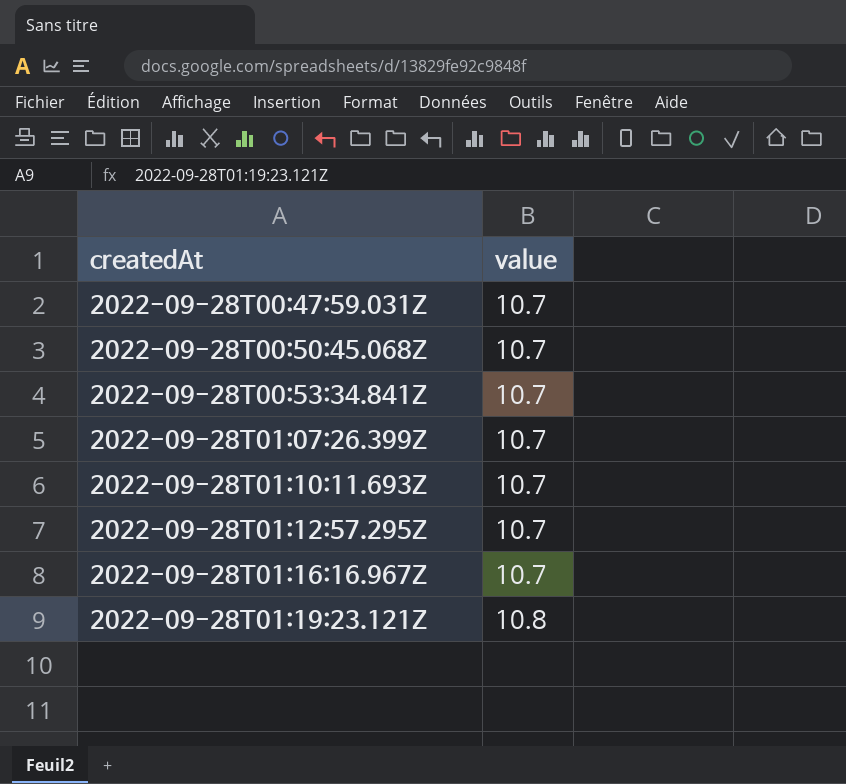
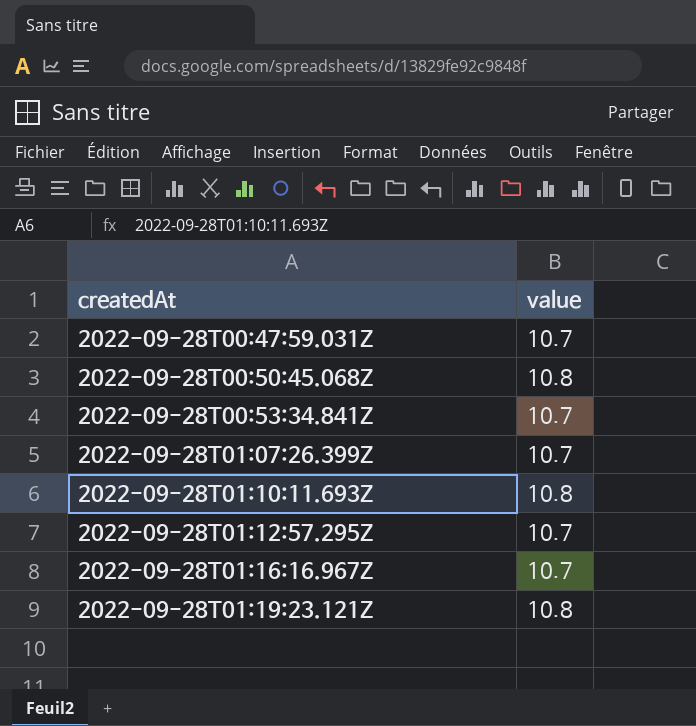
2022-09-28T00:50:45.068Z | value: 10.7 -> 10.8
2022-09-28T01:10:11.693Z | value: 10.7 -> 10.8

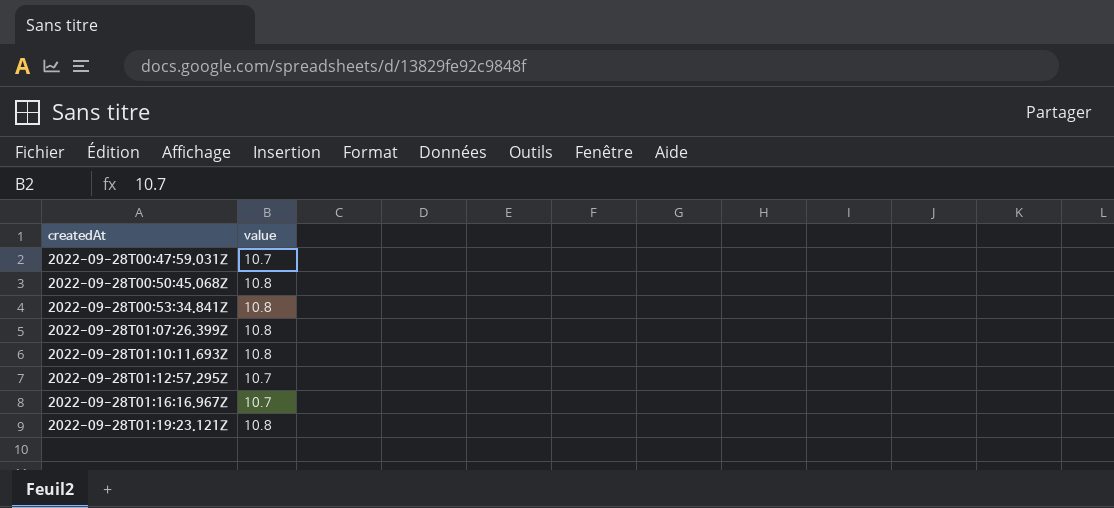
2022-09-28T00:53:34.841Z | value: 10.7 -> 10.8
2022-09-28T01:07:26.399Z | value: 10.7 -> 10.8

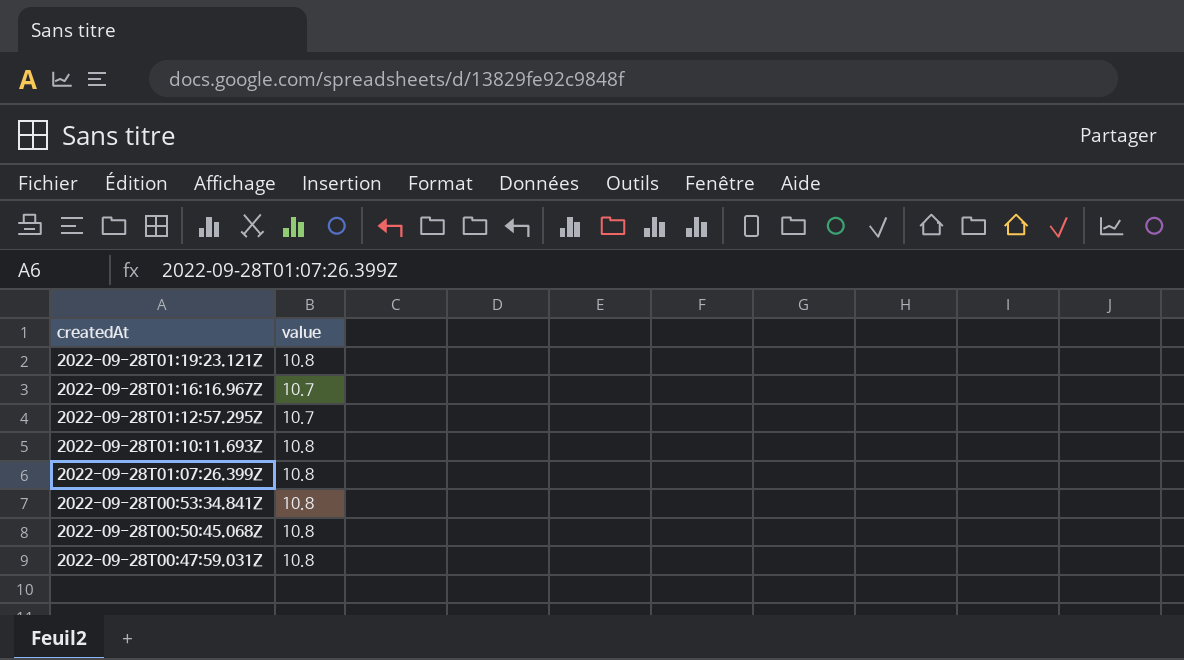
row order: createdAt ascending -> createdAt descending
2022-09-28T00:47:59.031Z | value: 10.7 -> 10.8

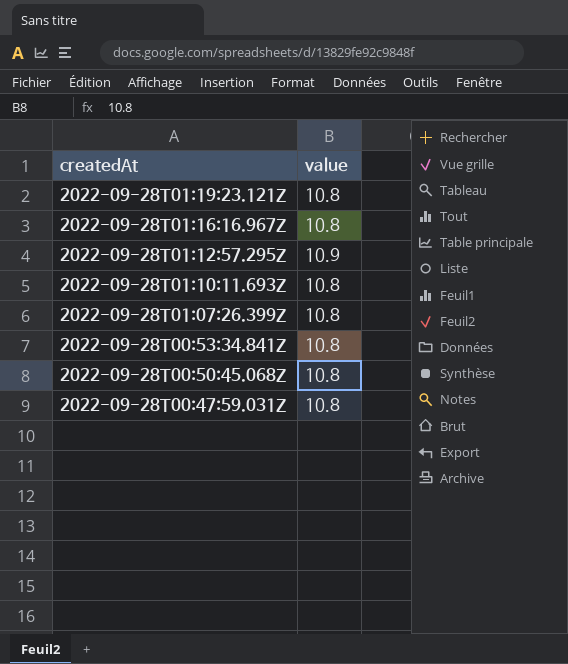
2022-09-28T01:16:16.967Z | value: 10.7 -> 10.8
2022-09-28T01:12:57.295Z | value: 10.7 -> 10.9

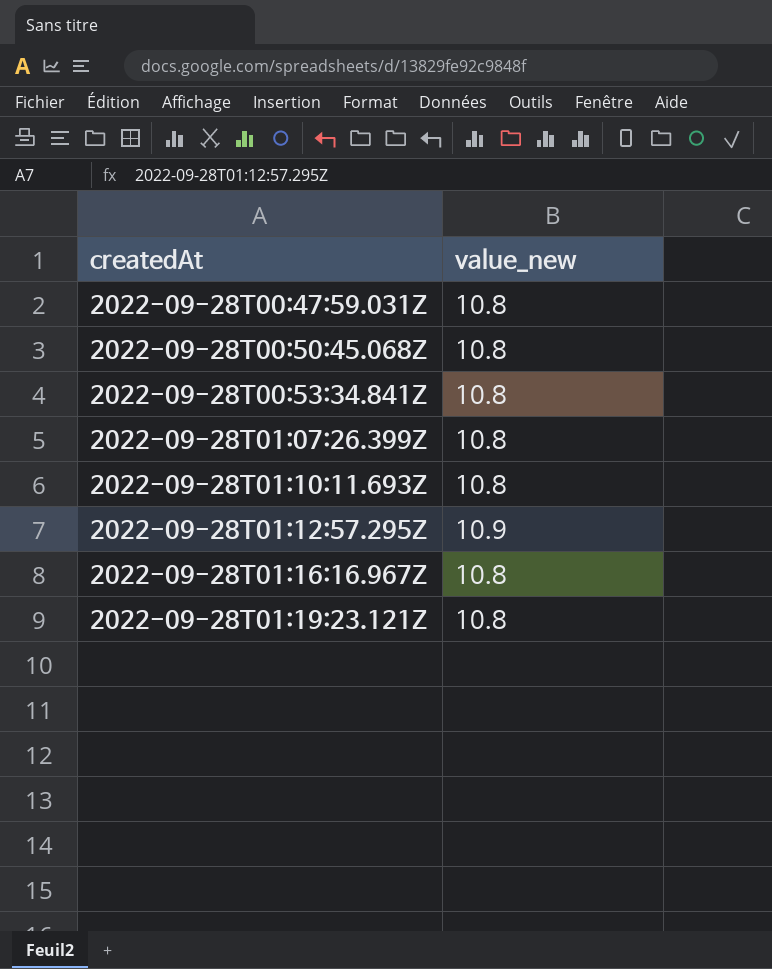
row order: createdAt descending -> createdAt ascending
column name: value -> value_new

